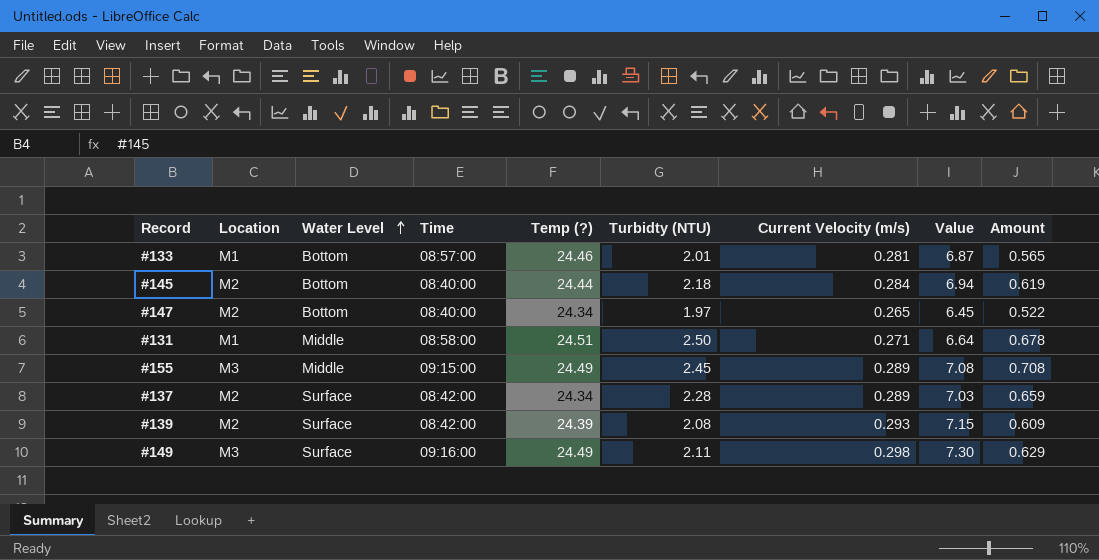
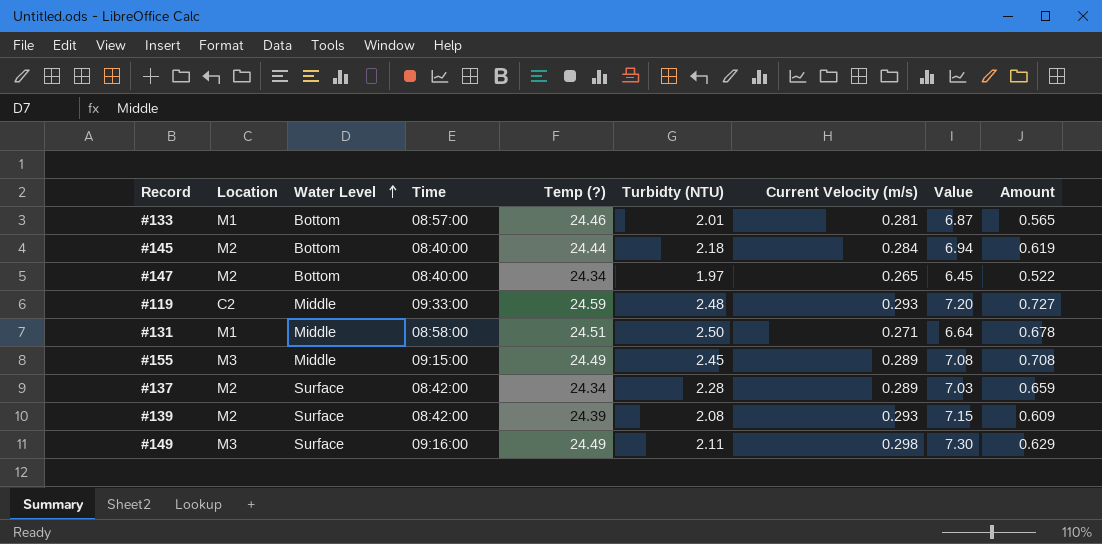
row #119: none -> C2 | Middle | 09:33:00 | 24.59 | 2.48 | 0.293 | 7.20 | 0.727

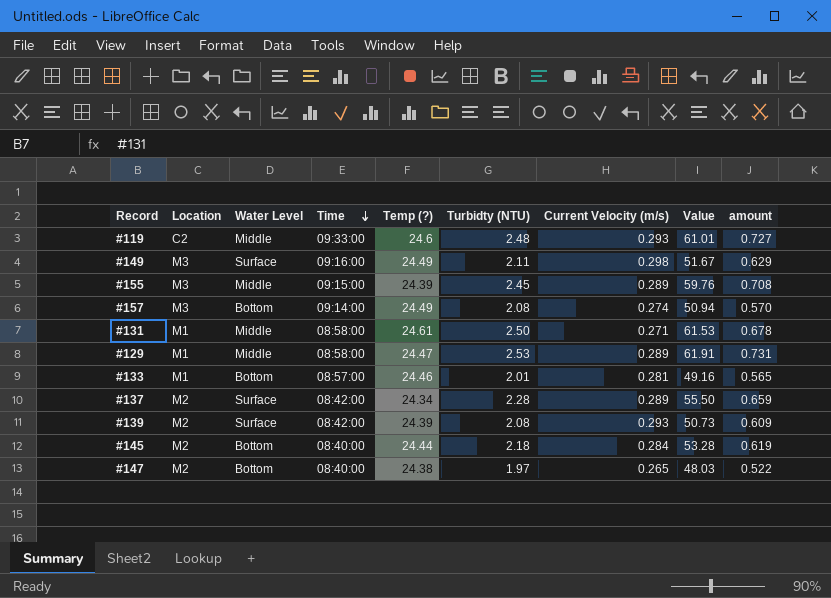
row order: Water Level ascending -> Time descending
column Value | formula: [Temp (?)] * [Current Velocity (m/s)] -> [Temp (?)] * [Turbidty (NTU)]
column name: Amount -> amount
#119 | Temp (?): 24.59 -> 24.6
#155 | Temp (?): 24.49 -> 24.39
row #157: none -> M3 | Bottom | 09:14:00 | 24.49 | 2.08 | 0.274 | 50.94 | 0.570
#131 | Temp (?): 24.51 -> 24.61
row #129: none -> M1 | Middle | 08:58:00 | 24.47 | 2.53 | 0.289 | 61.91 | 0.731
#147 | Temp (?): 24.34 -> 24.38

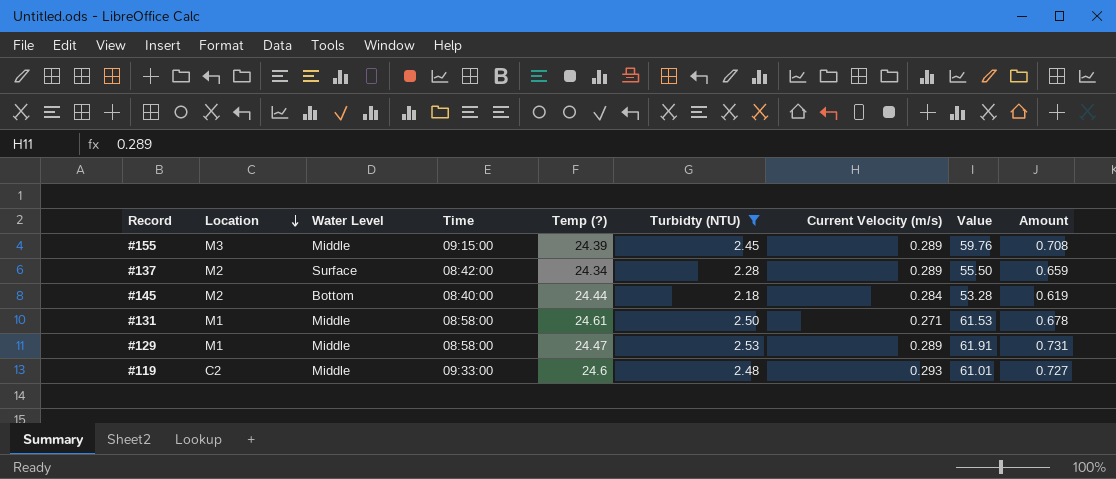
filter: none -> Turbidty (NTU) >= 2.18
row order: Time descending -> Location descending
column name: amount -> Amount

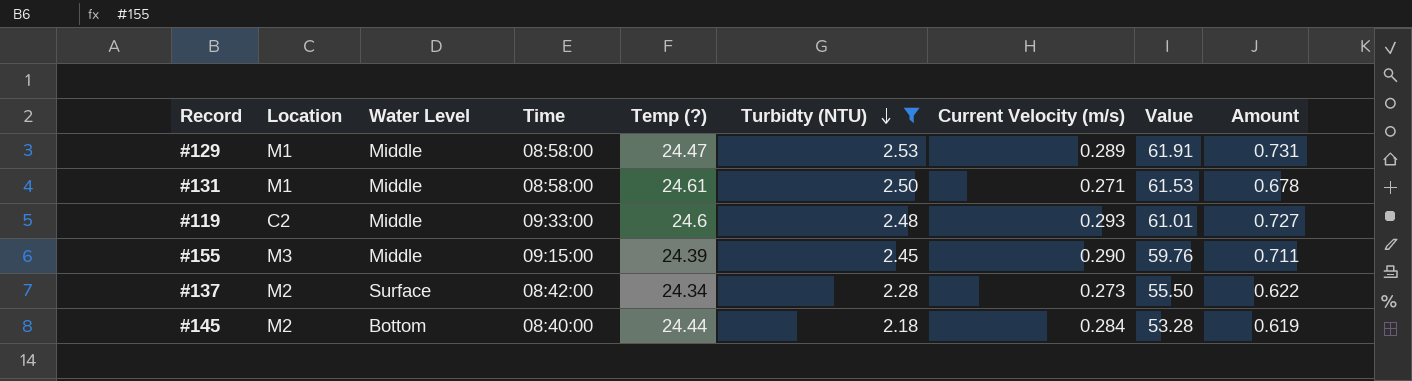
row order: Location descending -> Turbidty (NTU) descending
#155 | Current Velocity (m/s): 0.289 -> 0.290
#155 | Amount: 0.708 -> 0.711
#137 | Current Velocity (m/s): 0.289 -> 0.273
#137 | Amount: 0.659 -> 0.622

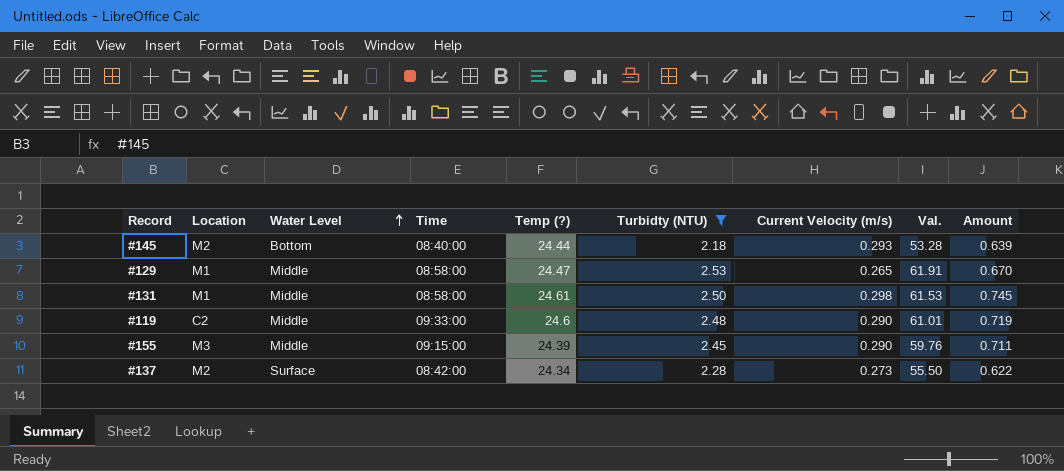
row order: Turbidty (NTU) descending -> Water Level ascending
column name: Value -> Val.
#145 | Current Velocity (m/s): 0.284 -> 0.293
#145 | Amount: 0.619 -> 0.639
#129 | Current Velocity (m/s): 0.289 -> 0.265
#129 | Amount: 0.731 -> 0.670
#131 | Current Velocity (m/s): 0.271 -> 0.298
#131 | Amount: 0.678 -> 0.745
#119 | Current Velocity (m/s): 0.293 -> 0.290
#119 | Amount: 0.727 -> 0.719

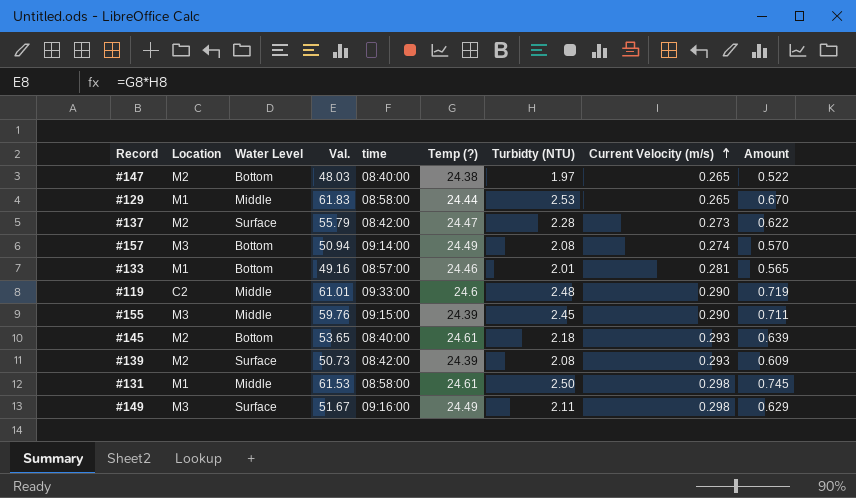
filter: Turbidty (NTU) >= 2.18 -> none
row order: Water Level ascending -> Current Velocity (m/s) ascending
column Val. | position: 8 -> 4
column name: Time -> time
#129 | Val.: 61.91 -> 61.83
#129 | Temp (?): 24.47 -> 24.44
#137 | Val.: 55.50 -> 55.79
#137 | Temp (?): 24.34 -> 24.47
#145 | Val.: 53.28 -> 53.65
#145 | Temp (?): 24.44 -> 24.61

